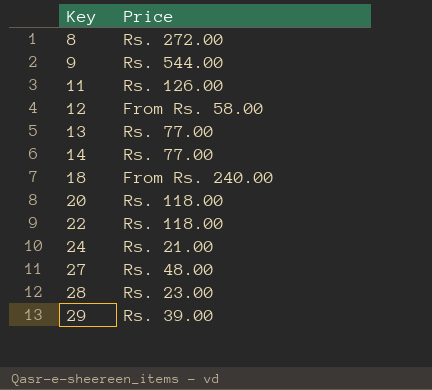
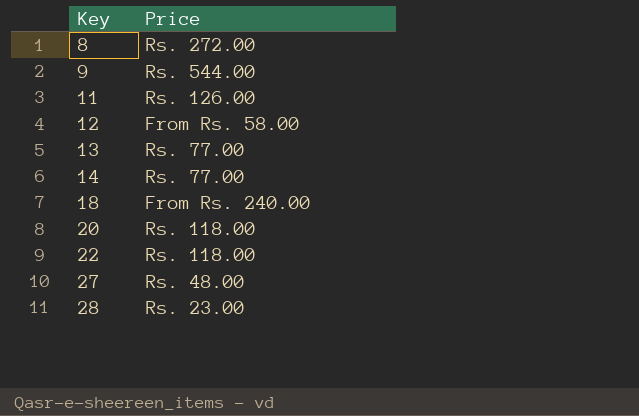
row 24: Rs. 21.00 -> none
row 29: Rs. 39.00 -> none

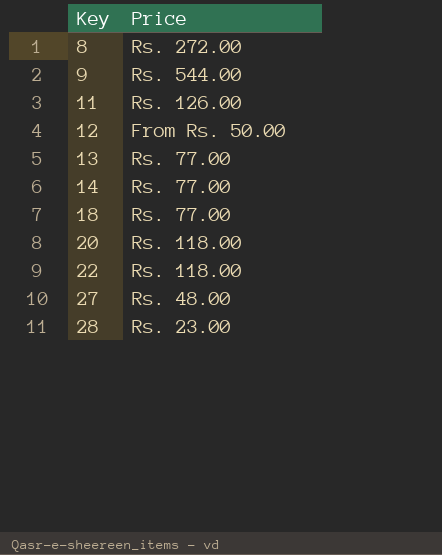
12 | Price: From Rs. 58.00 -> From Rs. 50.00
18 | Price: From Rs. 240.00 -> Rs. 77.00

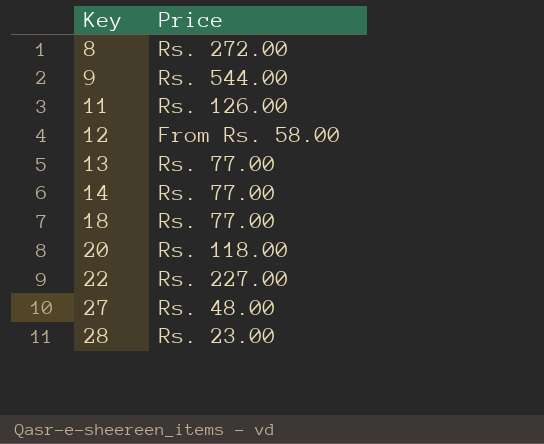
12 | Price: From Rs. 50.00 -> From Rs. 58.00
22 | Price: Rs. 118.00 -> Rs. 227.00

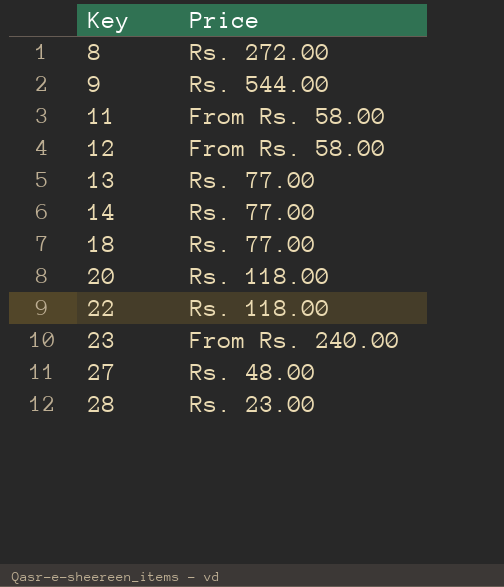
11 | Price: Rs. 126.00 -> From Rs. 58.00
22 | Price: Rs. 227.00 -> Rs. 118.00
row 23: none -> From Rs. 240.00

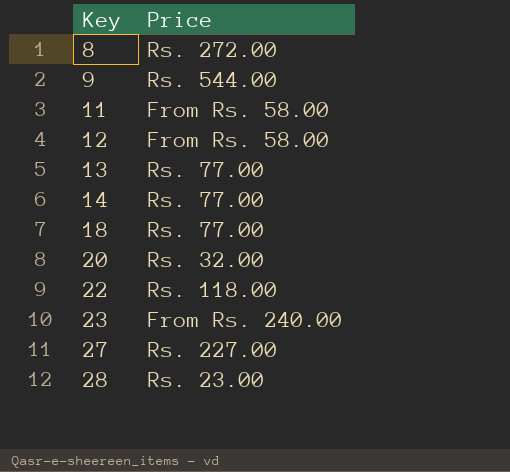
20 | Price: Rs. 118.00 -> Rs. 32.00
27 | Price: Rs. 48.00 -> Rs. 227.00

